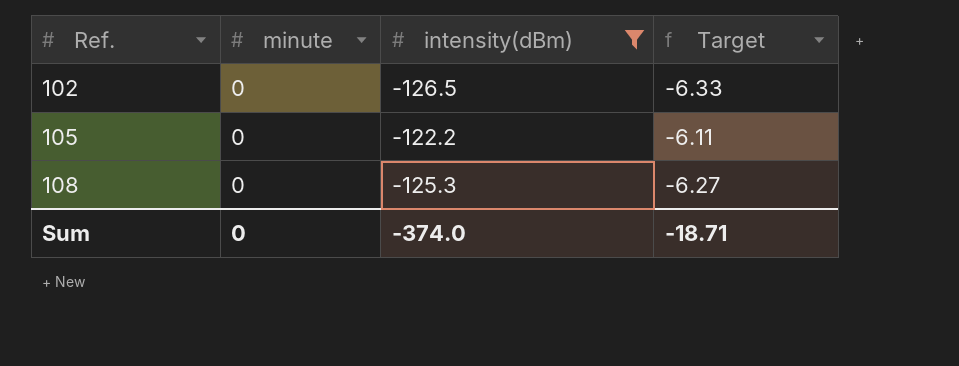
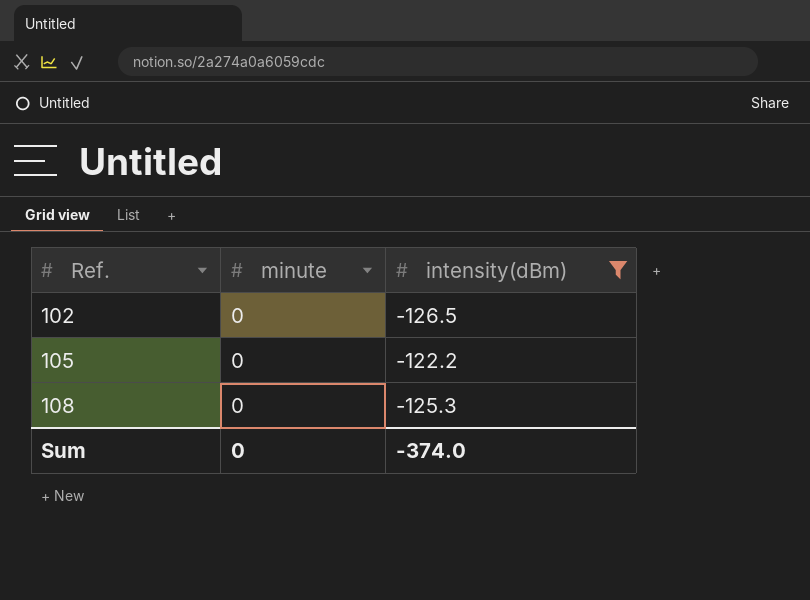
column Target | formula: [intensity(dBm)] * 0.05 -> none

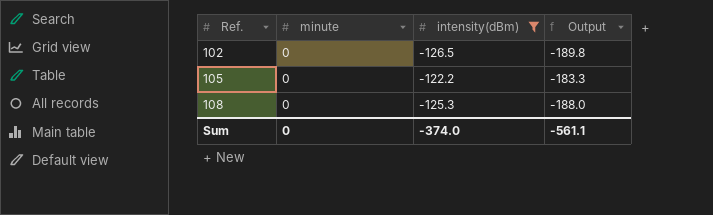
column Output | formula: none -> [intensity(dBm)] * 1.5

